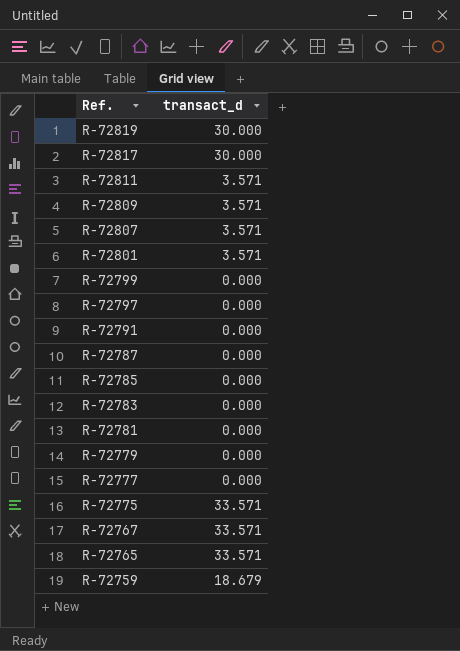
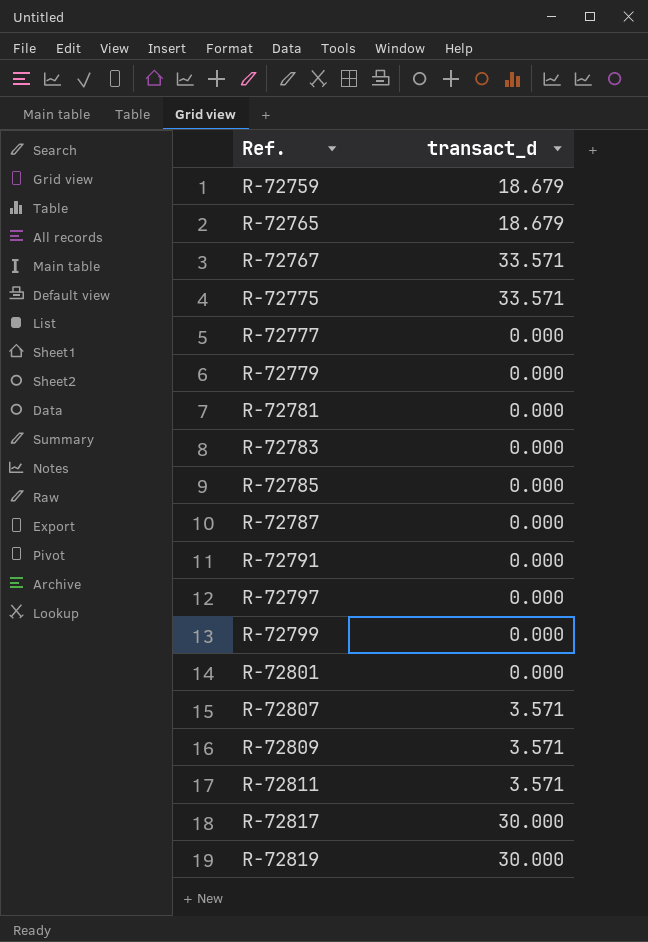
row order: Ref. descending -> Ref. ascending
R-72765 | transact_d: 33.571 -> 18.679
R-72801 | transact_d: 3.571 -> 0.000

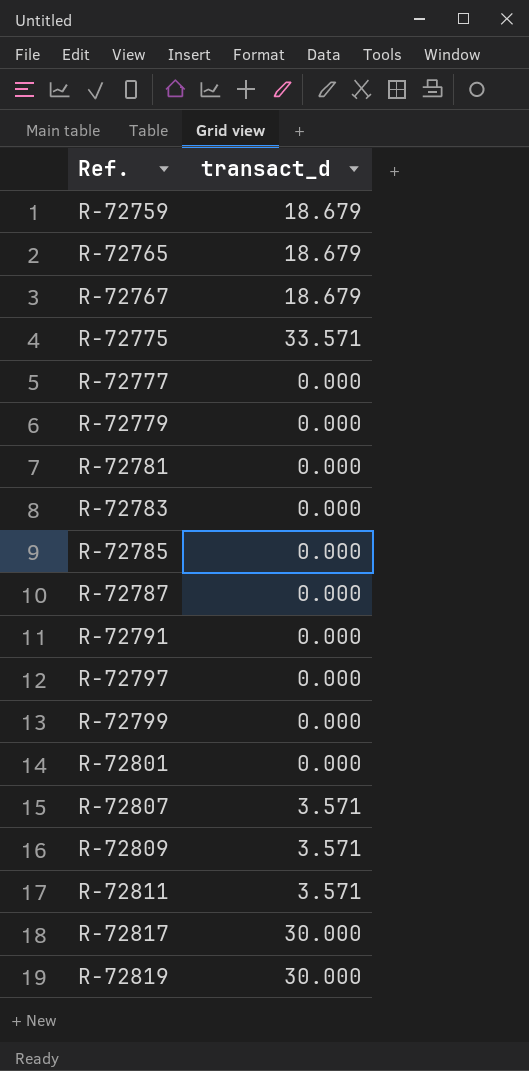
R-72767 | transact_d: 33.571 -> 18.679

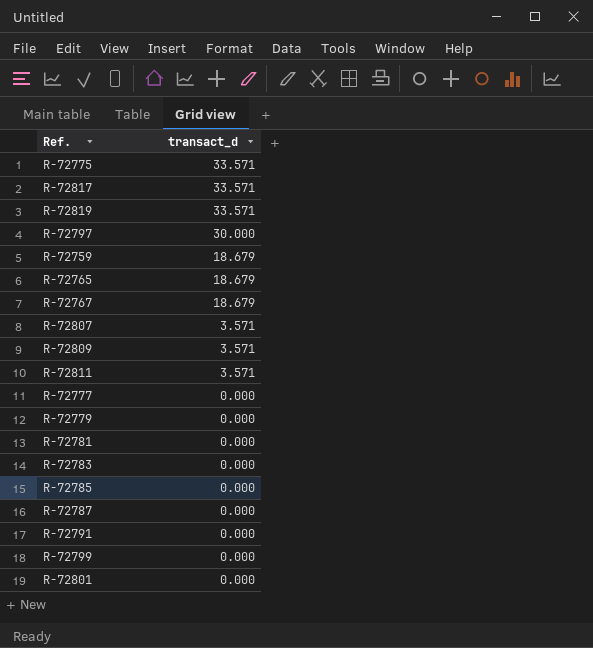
row order: Ref. ascending -> transact_d descending
R-72817 | transact_d: 30.000 -> 33.571
R-72819 | transact_d: 30.000 -> 33.571
R-72797 | transact_d: 0.000 -> 30.000

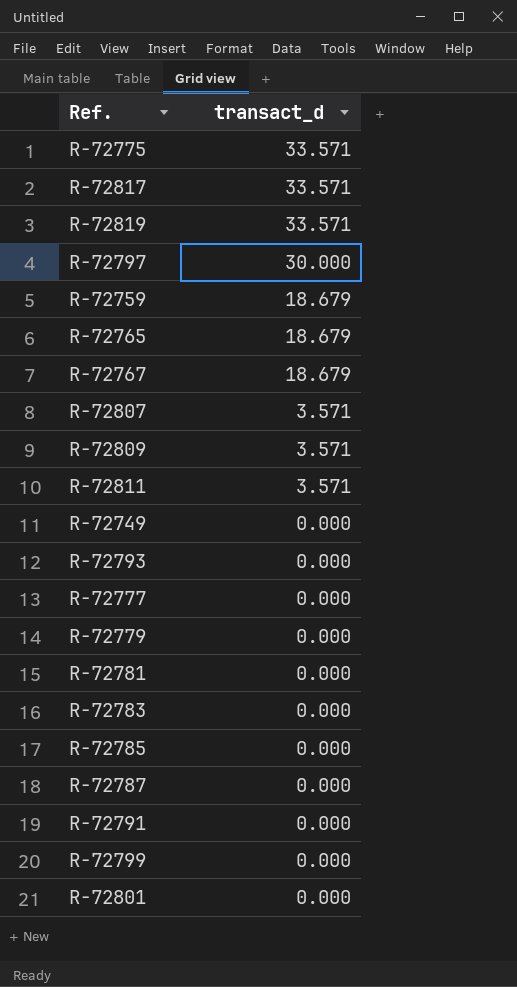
row R-72749: none -> 0.000
row R-72793: none -> 0.000

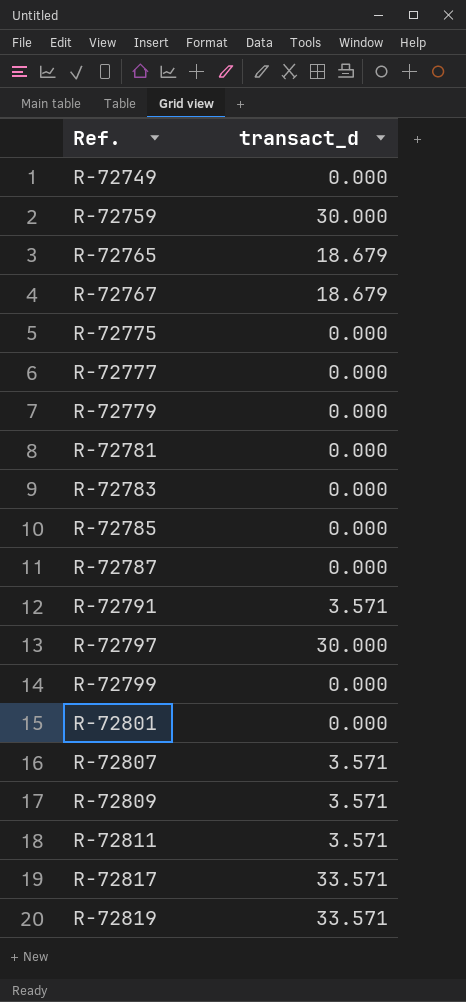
row order: transact_d descending -> Ref. ascending
row R-72793: 0.000 -> none
R-72759 | transact_d: 18.679 -> 30.000
R-72775 | transact_d: 33.571 -> 0.000
R-72791 | transact_d: 0.000 -> 3.571

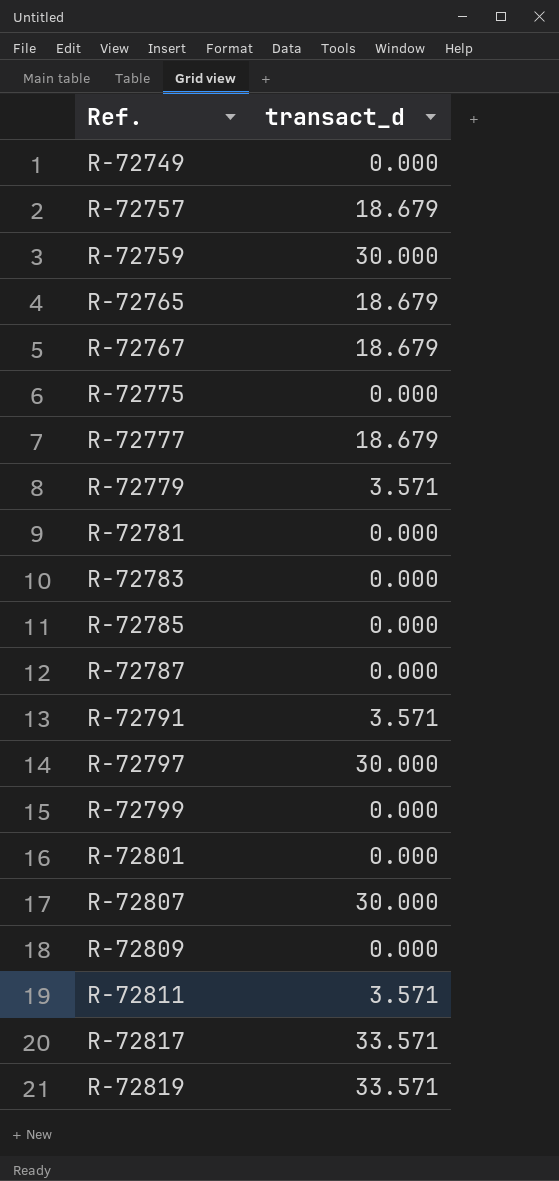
row R-72757: none -> 18.679
R-72777 | transact_d: 0.000 -> 18.679
R-72779 | transact_d: 0.000 -> 3.571
R-72807 | transact_d: 3.571 -> 30.000
R-72809 | transact_d: 3.571 -> 0.000

